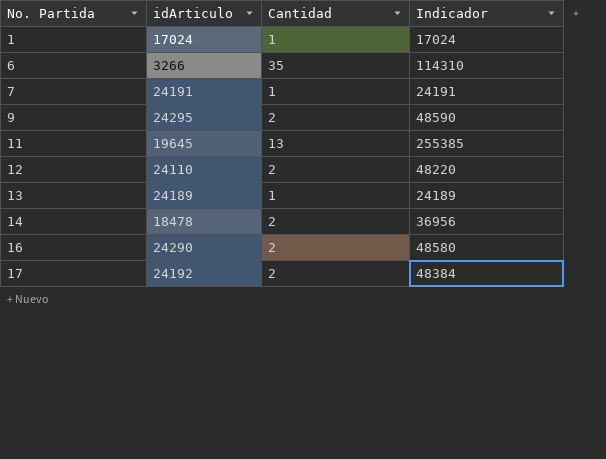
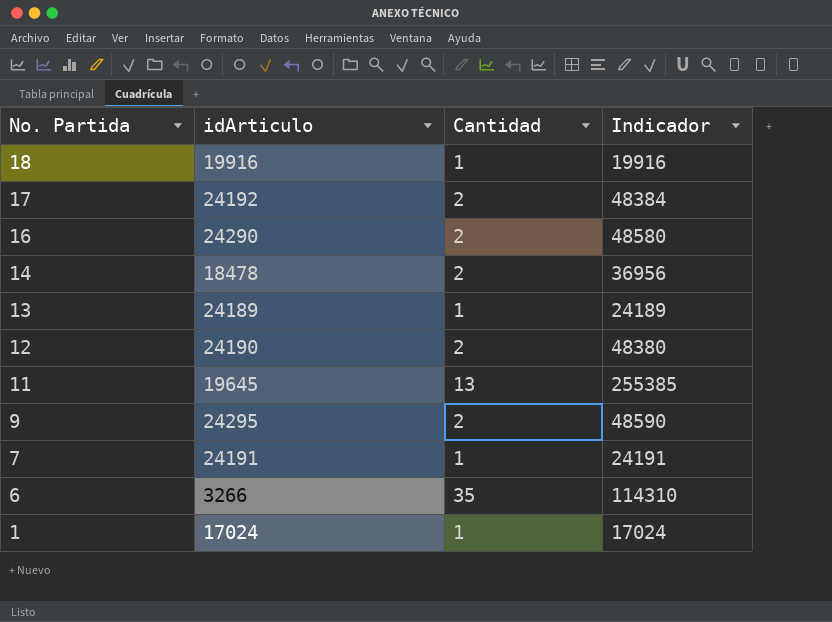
row order: No. Partida ascending -> No. Partida descending
row 18: none -> 19916 | 1 | 19916
12 | idArticulo: 24110 -> 24190
12 | Indicador: 48220 -> 48380

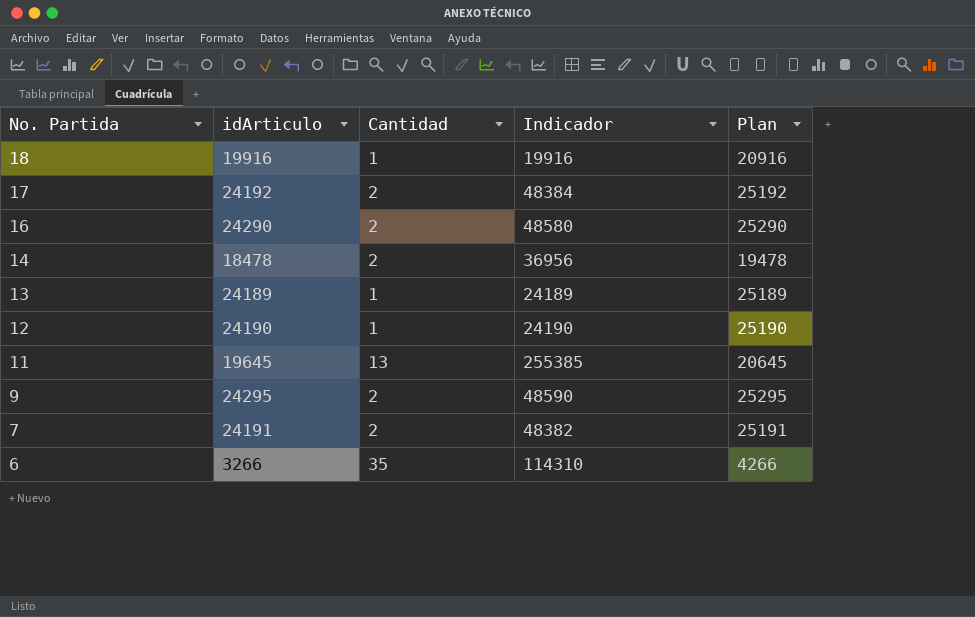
column Plan | formula: none -> [idArticulo] + 1000
row 1: 17024 | 1 | 17024 -> none
12 | Cantidad: 2 -> 1
12 | Indicador: 48380 -> 24190
7 | Cantidad: 1 -> 2
7 | Indicador: 24191 -> 48382

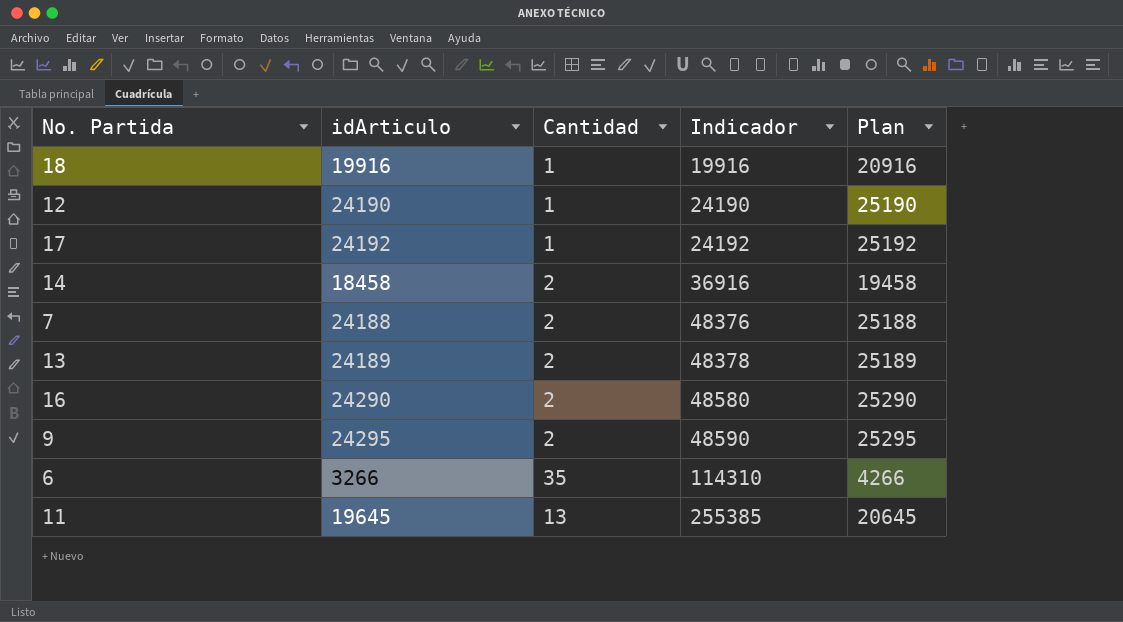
row order: No. Partida descending -> Indicador ascending
17 | Cantidad: 2 -> 1
17 | Indicador: 48384 -> 24192
14 | idArticulo: 18478 -> 18458
14 | Indicador: 36956 -> 36916
14 | Plan: 19478 -> 19458
7 | idArticulo: 24191 -> 24188
7 | Indicador: 48382 -> 48376
7 | Plan: 25191 -> 25188
13 | Cantidad: 1 -> 2
13 | Indicador: 24189 -> 48378

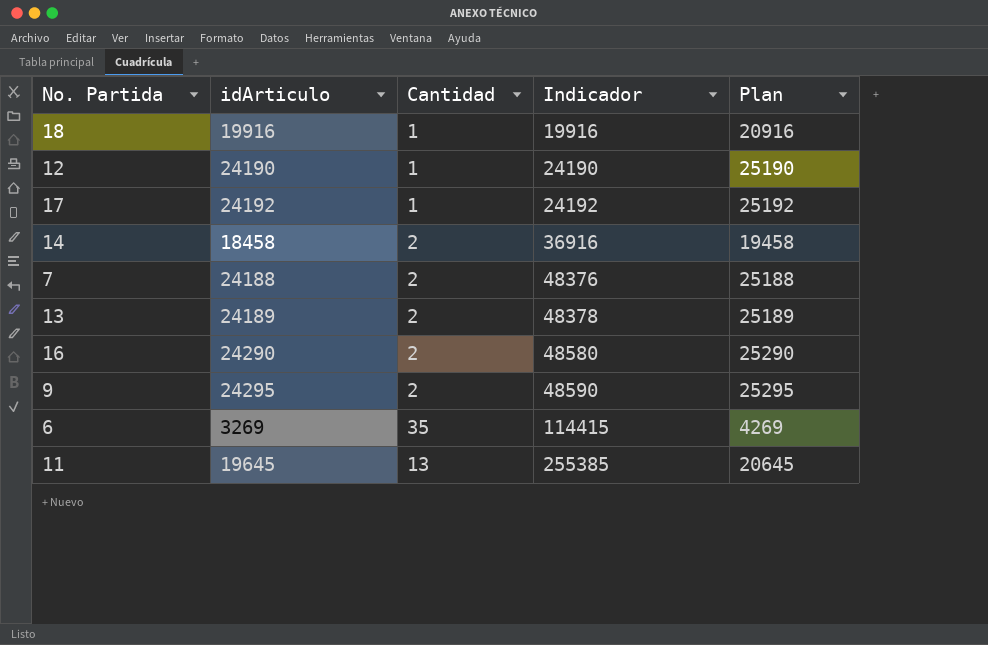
6 | idArticulo: 3266 -> 3269
6 | Indicador: 114310 -> 114415
6 | Plan: 4266 -> 4269

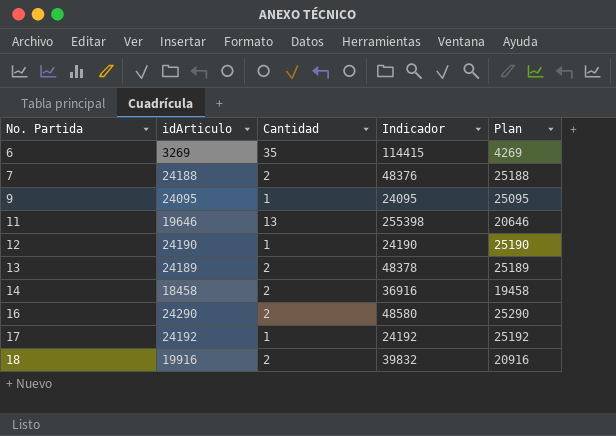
row order: Indicador ascending -> No. Partida ascending
9 | idArticulo: 24295 -> 24095
9 | Cantidad: 2 -> 1
9 | Indicador: 48590 -> 24095
9 | Plan: 25295 -> 25095
11 | idArticulo: 19645 -> 19646
11 | Indicador: 255385 -> 255398
11 | Plan: 20645 -> 20646
18 | Cantidad: 1 -> 2
18 | Indicador: 19916 -> 39832

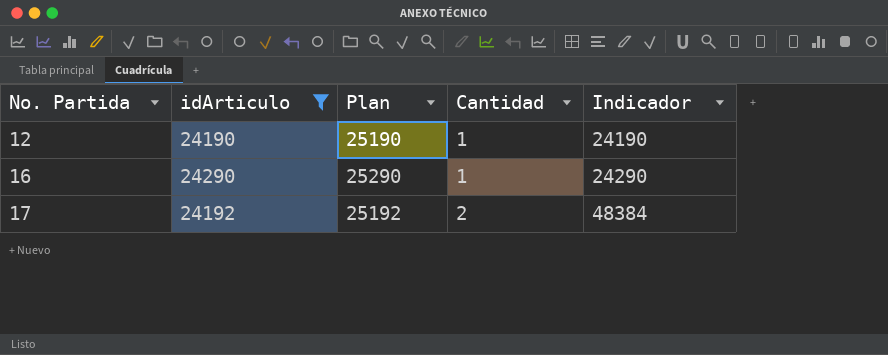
filter: none -> idArticulo >= 24190
column Plan | position: 5 -> 3
16 | Cantidad: 2 -> 1
16 | Indicador: 48580 -> 24290
17 | Cantidad: 1 -> 2
17 | Indicador: 24192 -> 48384

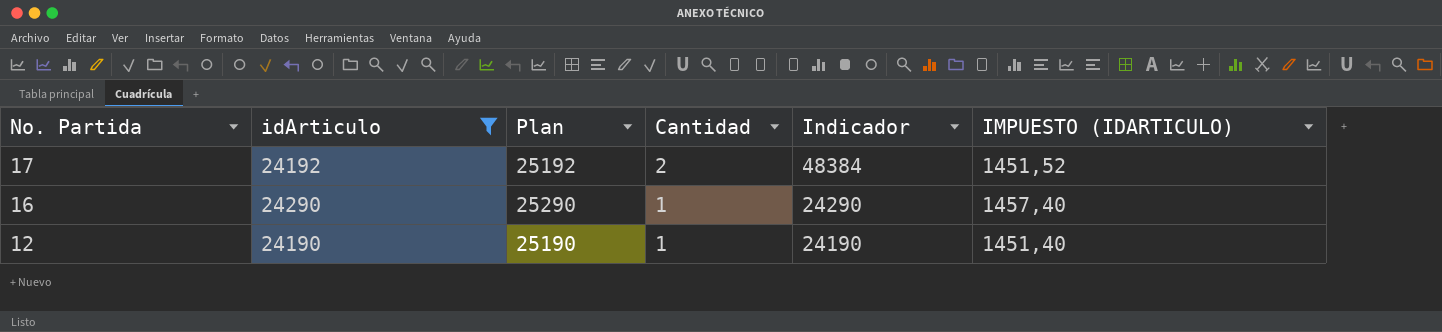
row order: No. Partida ascending -> No. Partida descending
column IMPUESTO (IDARTICULO) | formula: none -> [idArticulo] * 0,06

